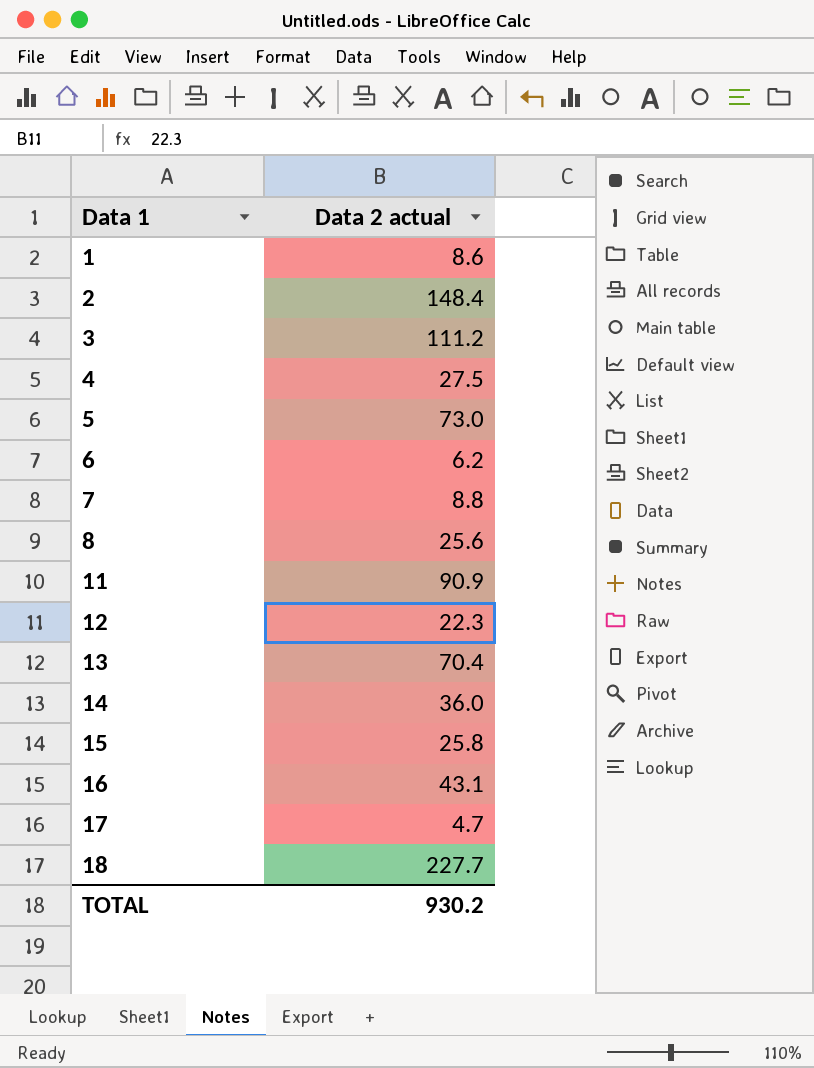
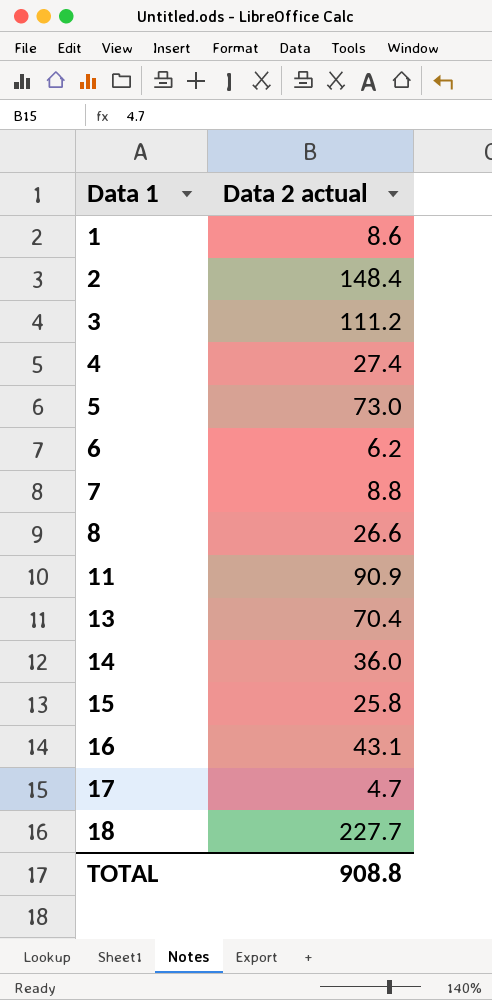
row 12: 22.3 -> none
4 | Data 2 actual: 27.5 -> 27.4
8 | Data 2 actual: 25.6 -> 26.6
TOTAL | Data 2 actual: 930.2 -> 908.8

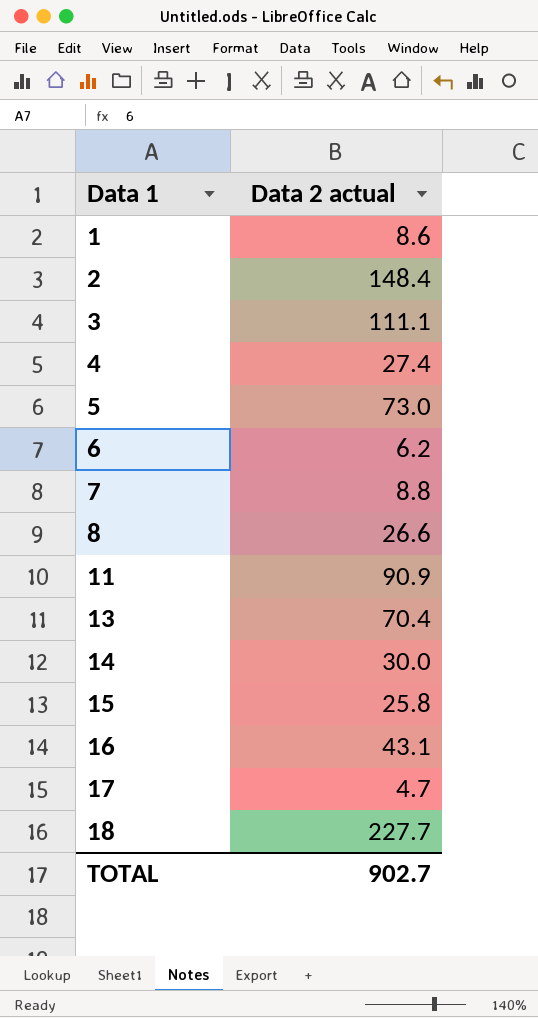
3 | Data 2 actual: 111.2 -> 111.1
14 | Data 2 actual: 36.0 -> 30.0
TOTAL | Data 2 actual: 908.8 -> 902.7

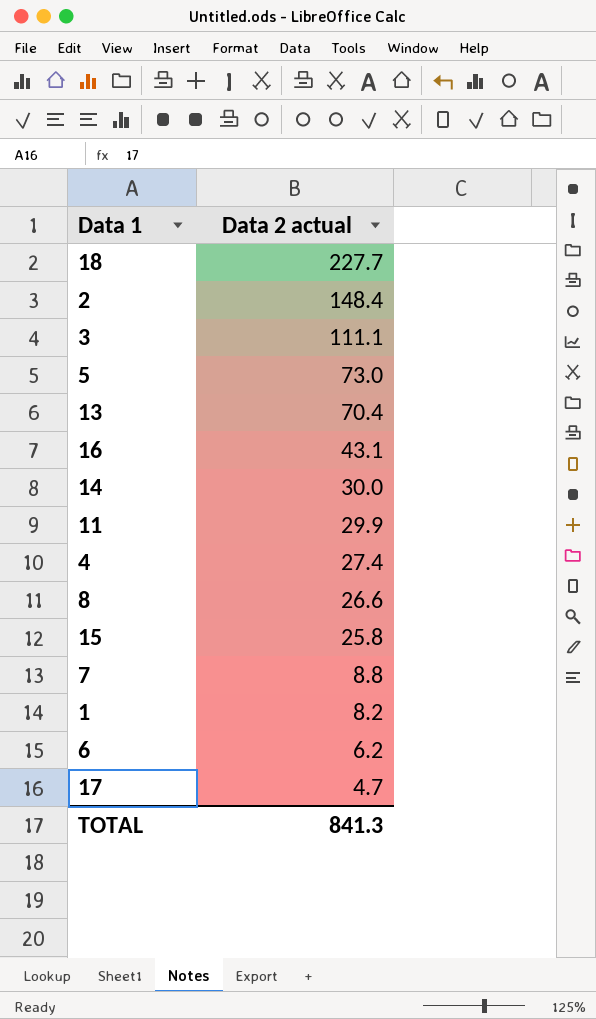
row order: Data 1 ascending -> Data 2 actual descending
11 | Data 2 actual: 90.9 -> 29.9
1 | Data 2 actual: 8.6 -> 8.2
TOTAL | Data 2 actual: 902.7 -> 841.3

